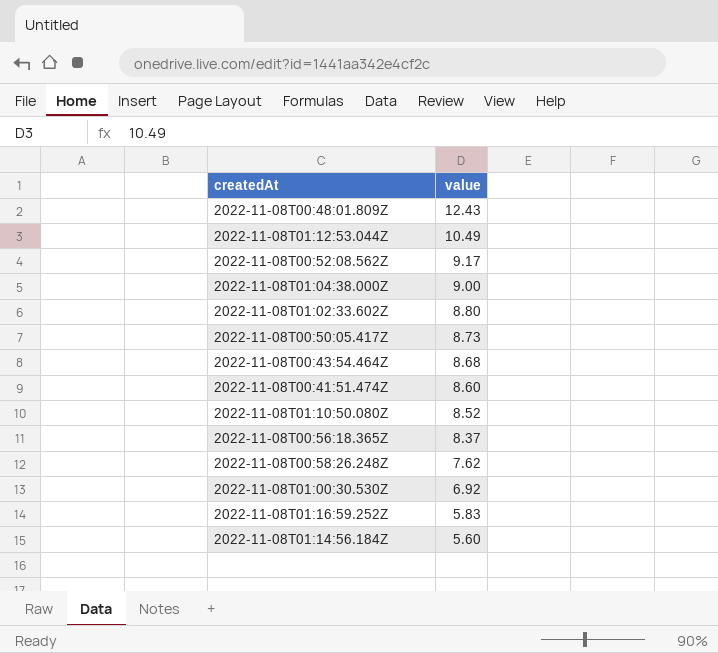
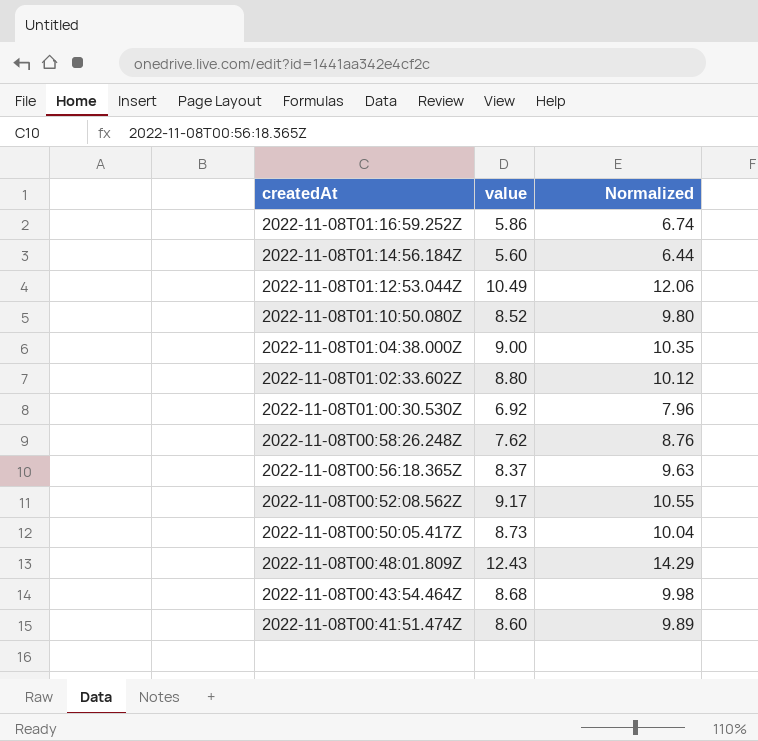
row order: value descending -> createdAt descending
column Normalized | formula: none -> [value] * 1.15
2022-11-08T01:16:59.252Z | value: 5.83 -> 5.86

